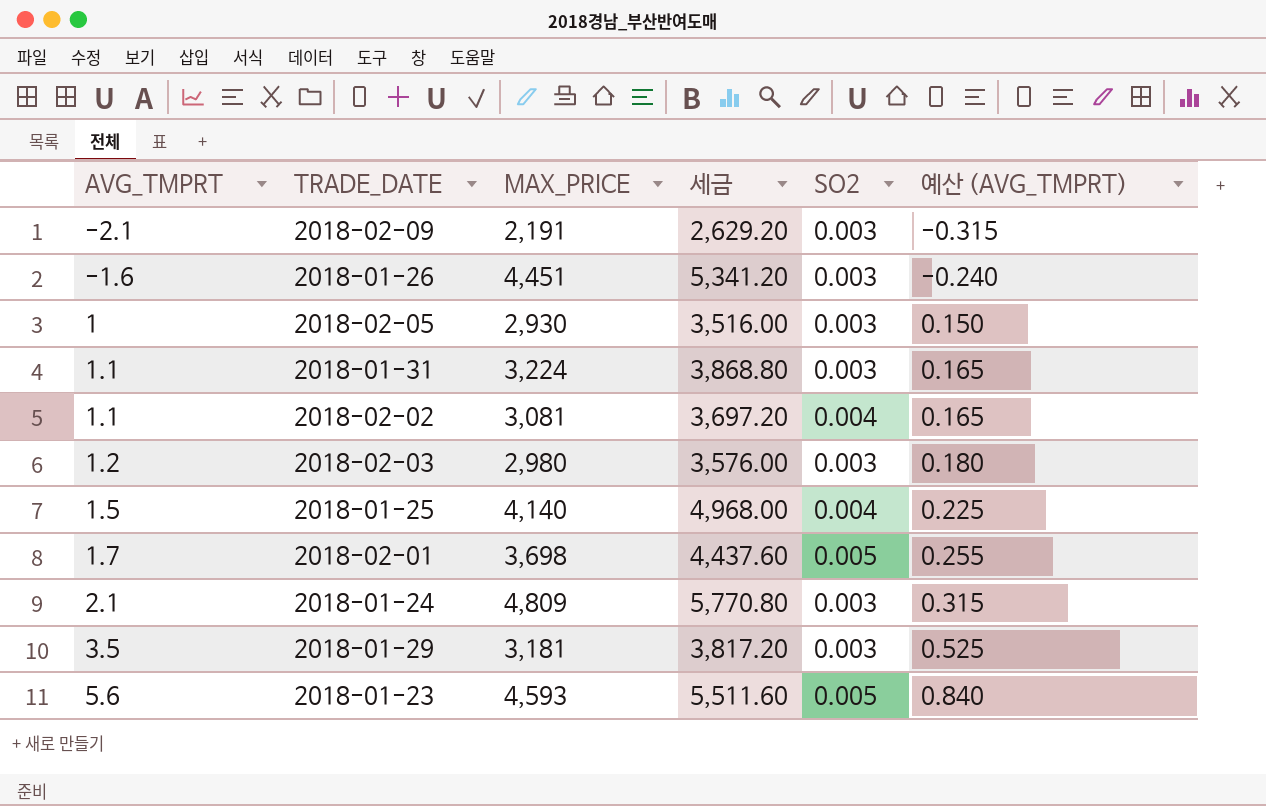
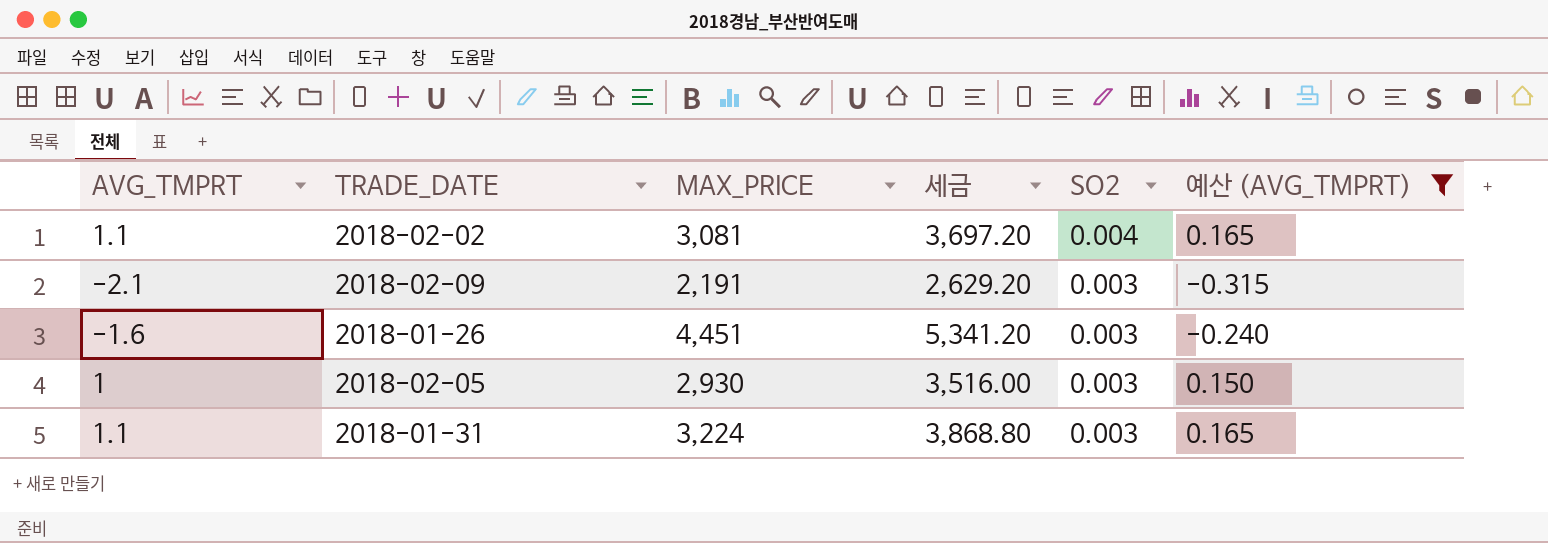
filter: none -> 예산 (AVG_TMPRT) <= 0.165
row order: AVG_TMPRT ascending -> SO2 descending

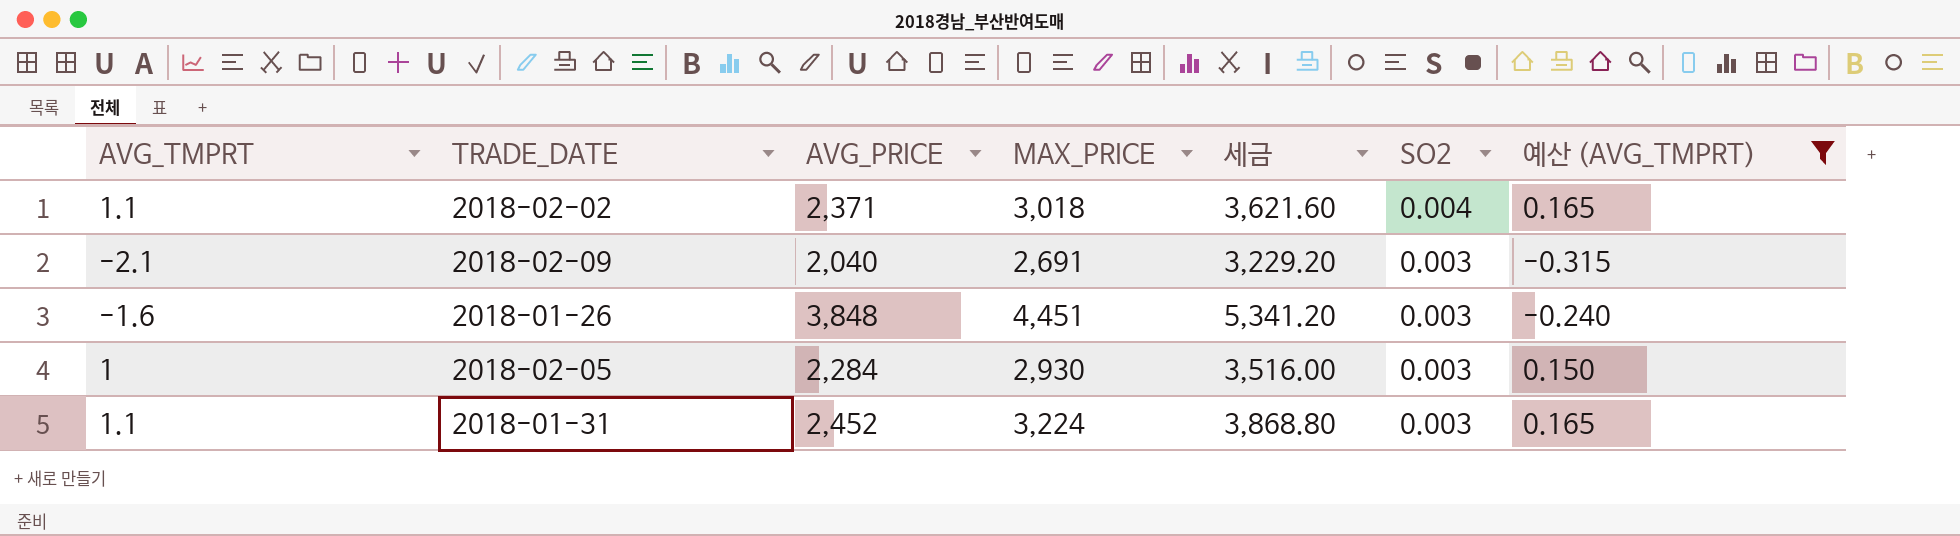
column AVG_PRICE | position: none -> 3
2018-02-02 | MAX_PRICE: 3,081 -> 3,018
2018-02-02 | 세금: 3,697.20 -> 3,621.60
2018-02-09 | MAX_PRICE: 2,191 -> 2,691
2018-02-09 | 세금: 2,629.20 -> 3,229.20

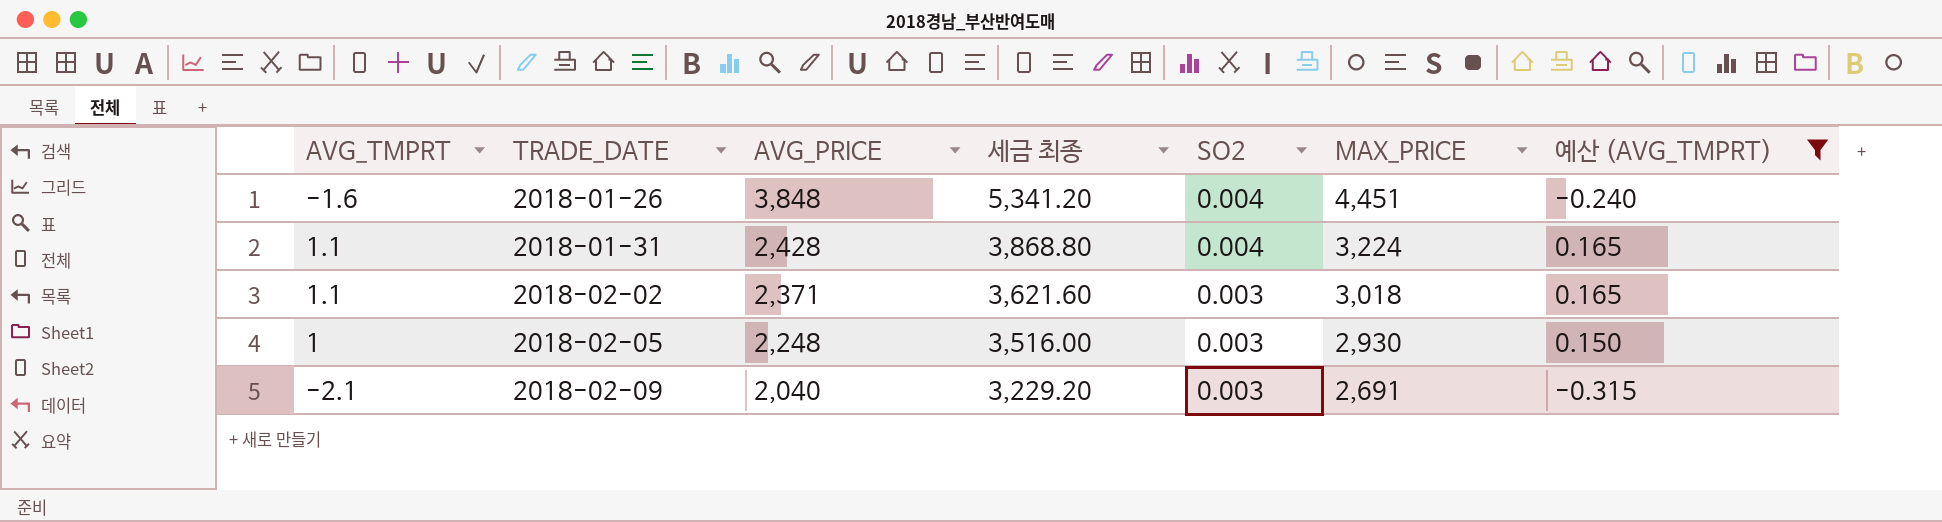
row order: SO2 descending -> TRADE_DATE ascending
column name: 세금 -> 세금 최종
column MAX_PRICE | position: 4 -> 6
2018-01-26 | SO2: 0.003 -> 0.004
2018-01-31 | AVG_PRICE: 2,452 -> 2,428
2018-01-31 | SO2: 0.003 -> 0.004
2018-02-02 | SO2: 0.004 -> 0.003
2018-02-05 | AVG_PRICE: 2,284 -> 2,248

